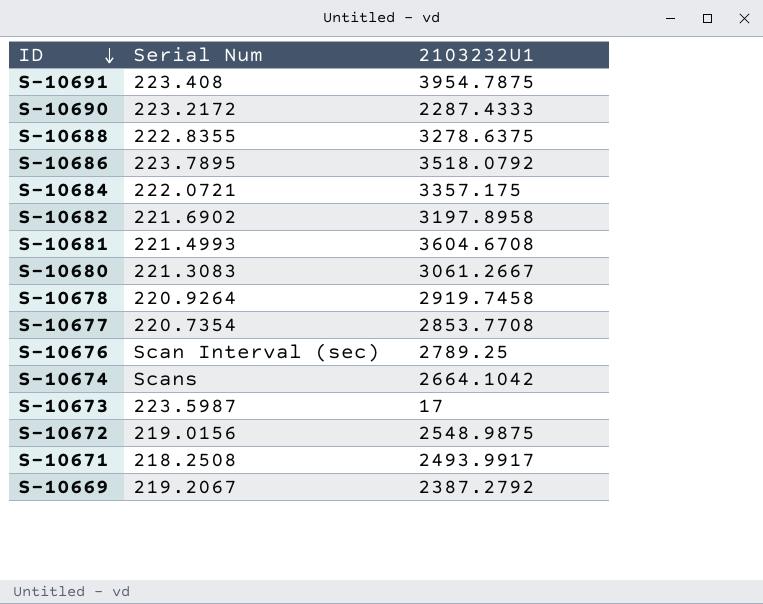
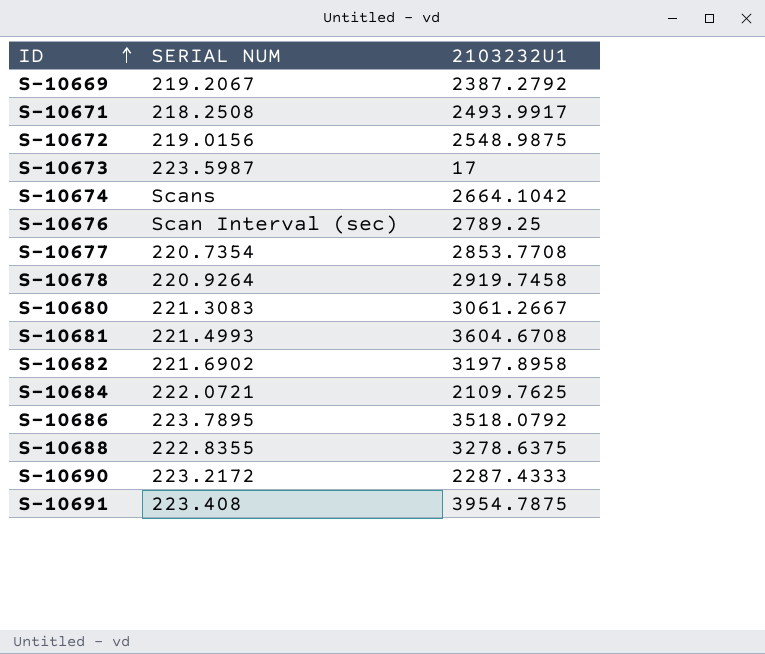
row order: ID descending -> ID ascending
column name: Serial Num -> SERIAL NUM
S-10684 | 2103232U1: 3357.175 -> 2109.7625

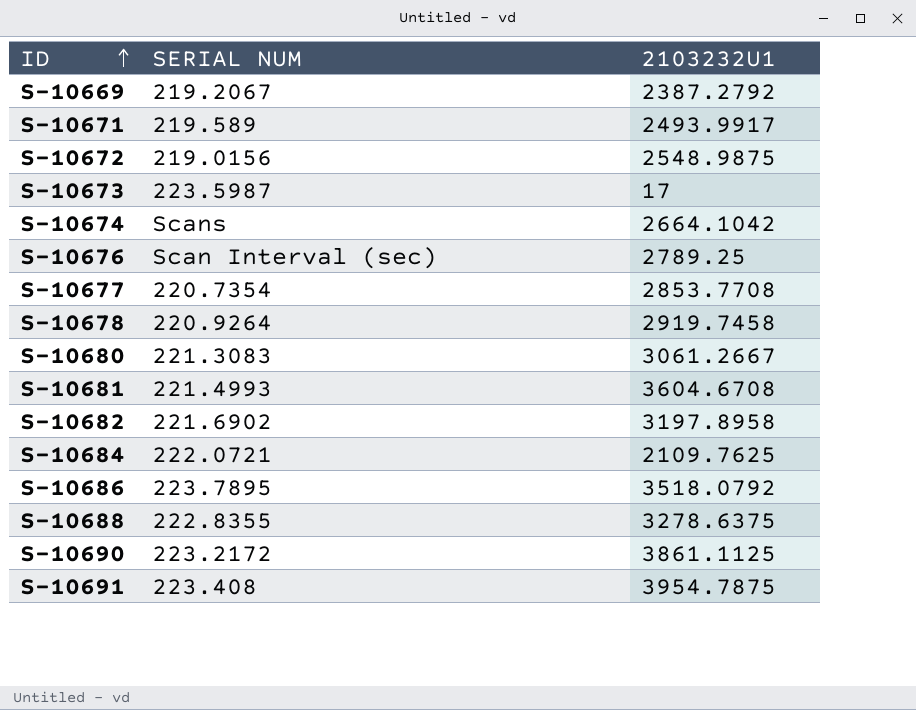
S-10671 | SERIAL NUM: 218.2508 -> 219.589
S-10690 | 2103232U1: 2287.4333 -> 3861.1125

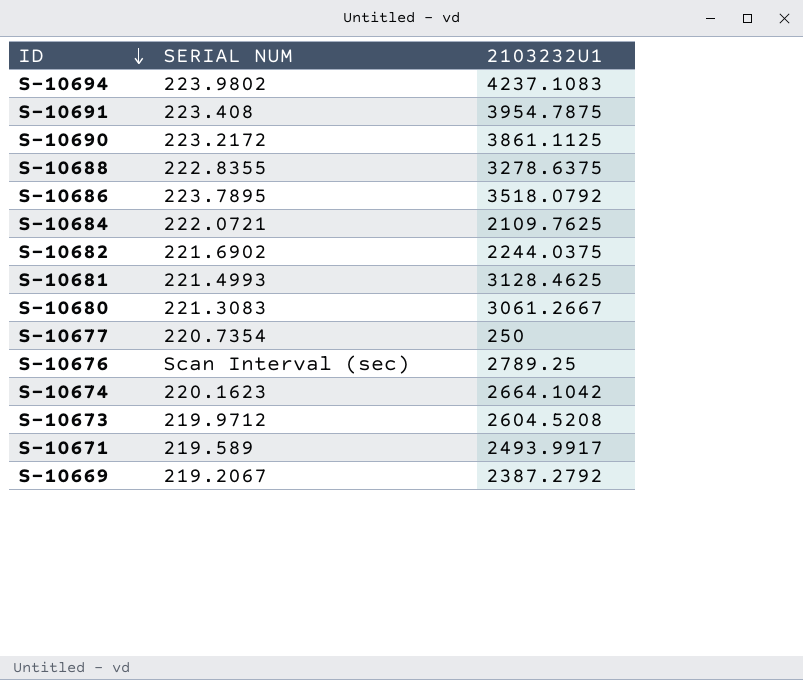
row order: ID ascending -> ID descending
row S-10672: 219.0156 | 2548.9875 -> none
row S-10678: 220.9264 | 2919.7458 -> none
row S-10694: none -> 223.9802 | 4237.1083
S-10682 | 2103232U1: 3197.8958 -> 2244.0375
S-10681 | 2103232U1: 3604.6708 -> 3128.4625
S-10677 | 2103232U1: 2853.7708 -> 250
S-10674 | SERIAL NUM: Scans -> 220.1623
S-10673 | SERIAL NUM: 223.5987 -> 219.9712
S-10673 | 2103232U1: 17 -> 2604.5208

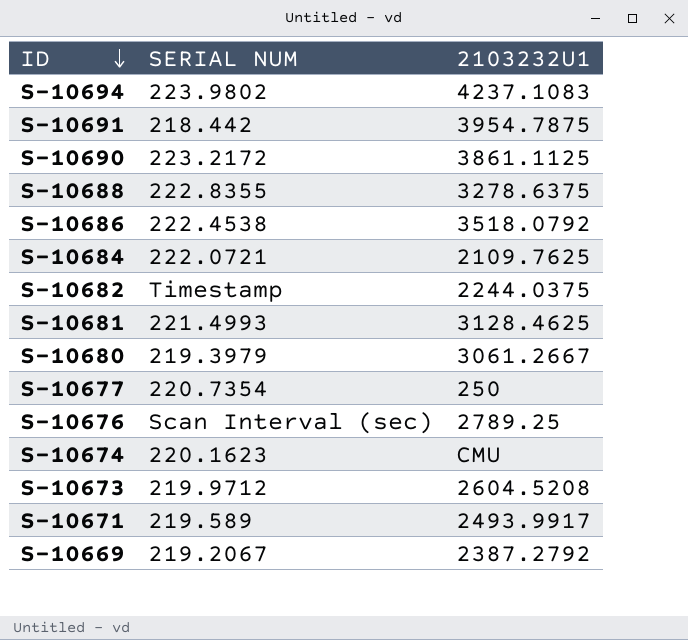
S-10691 | SERIAL NUM: 223.408 -> 218.442
S-10686 | SERIAL NUM: 223.7895 -> 222.4538
S-10682 | SERIAL NUM: 221.6902 -> Timestamp
S-10680 | SERIAL NUM: 221.3083 -> 219.3979
S-10674 | 2103232U1: 2664.1042 -> CMU

